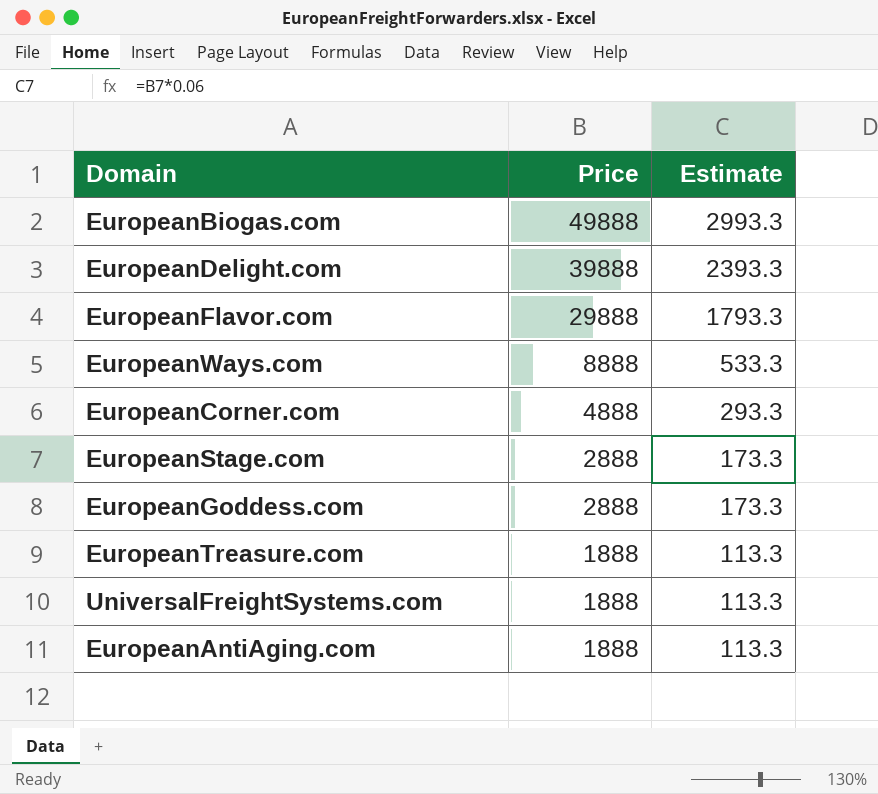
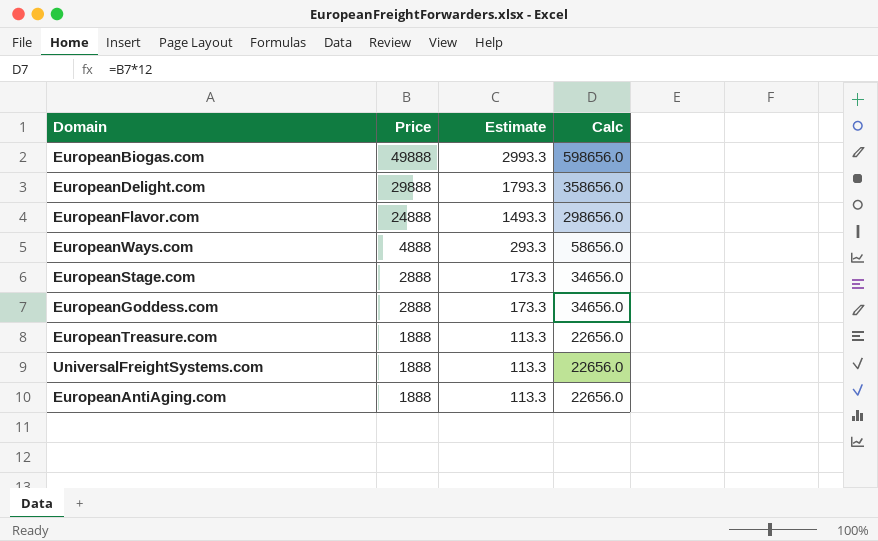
column Calc | formula: none -> [Price] * 12
row EuropeanCorner.com: 4888 | 293.3 -> none
EuropeanDelight.com | Price: 39888 -> 29888
EuropeanDelight.com | Estimate: 2393.3 -> 1793.3
EuropeanFlavor.com | Price: 29888 -> 24888
EuropeanFlavor.com | Estimate: 1793.3 -> 1493.3
EuropeanWays.com | Price: 8888 -> 4888
EuropeanWays.com | Estimate: 533.3 -> 293.3

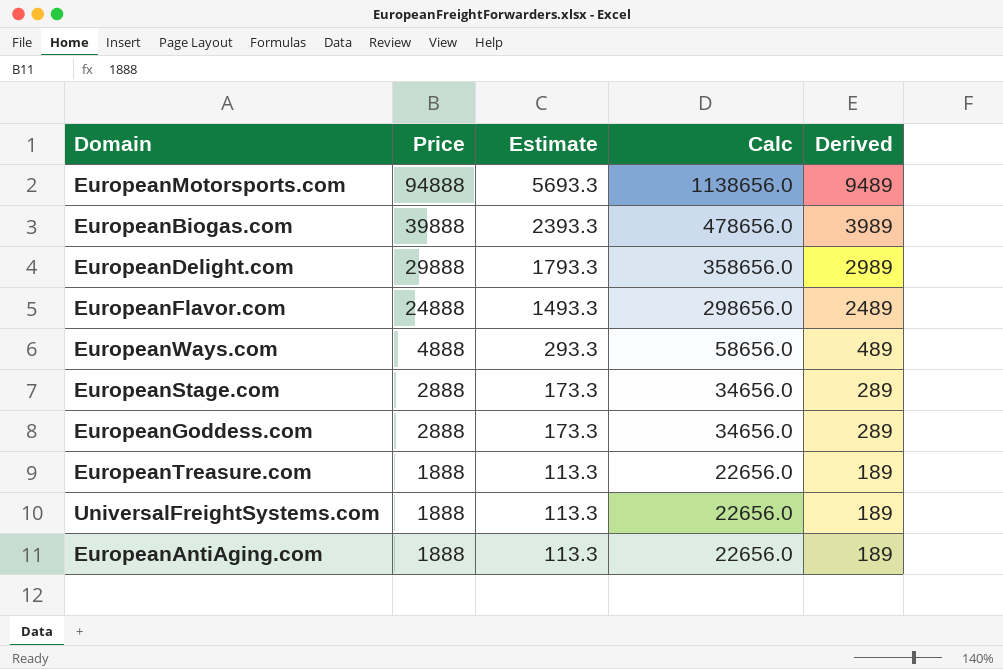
column Derived | formula: none -> [Price] * 0.1
row EuropeanMotorsports.com: none -> 94888 | 5693.3 | 1138656.0 | 9489
EuropeanBiogas.com | Price: 49888 -> 39888
EuropeanBiogas.com | Estimate: 2993.3 -> 2393.3
EuropeanBiogas.com | Calc: 598656.0 -> 478656.0

